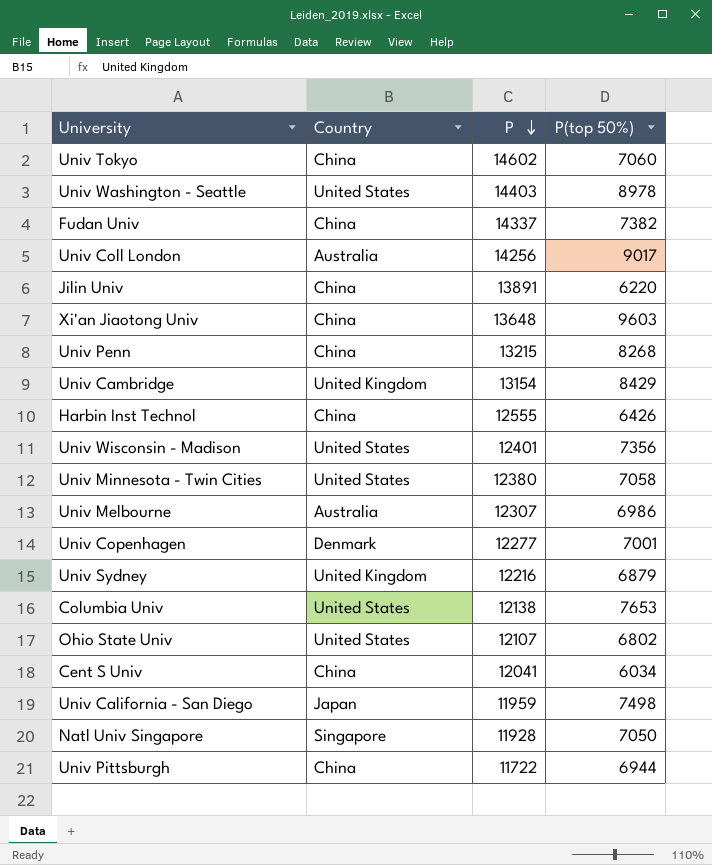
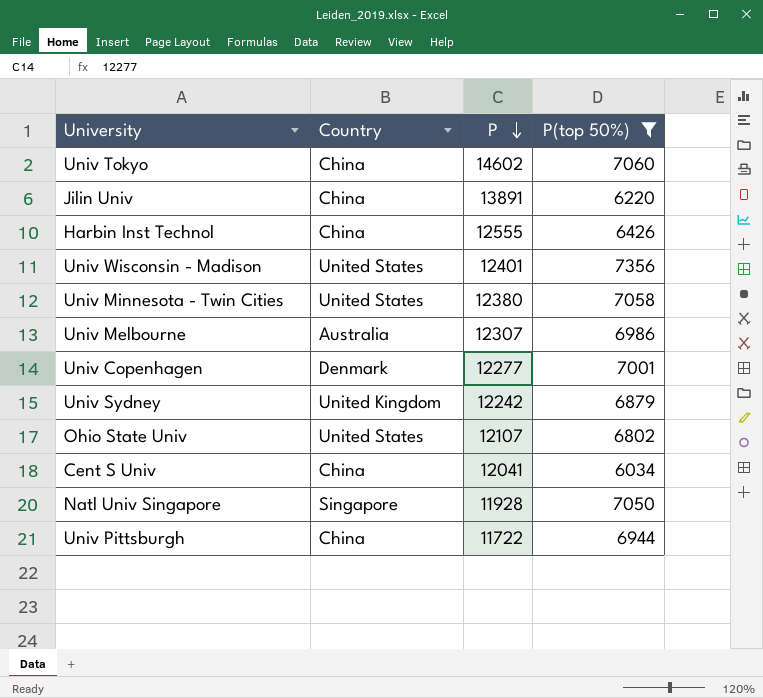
filter: none -> P(top 50%) <= 7356
Univ Sydney | P: 12216 -> 12242

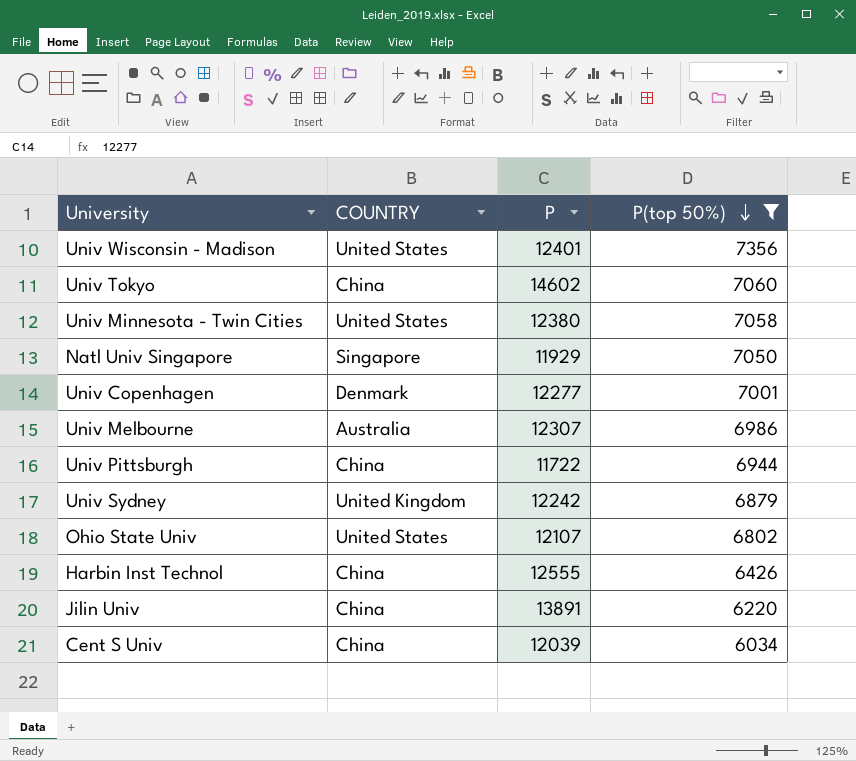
row order: P descending -> P(top 50%) descending
column name: Country -> COUNTRY
Natl Univ Singapore | P: 11928 -> 11929
Cent S Univ | P: 12041 -> 12039

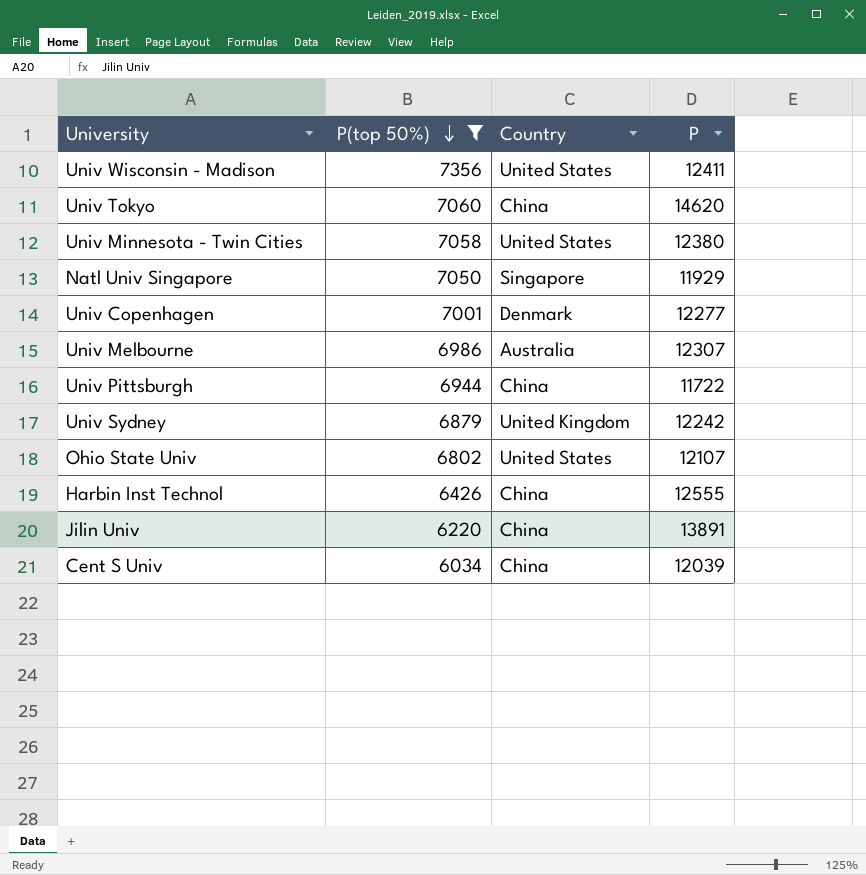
column P(top 50%) | position: 4 -> 2
column name: COUNTRY -> Country
Univ Wisconsin - Madison | P: 12401 -> 12411
Univ Tokyo | P: 14602 -> 14620

